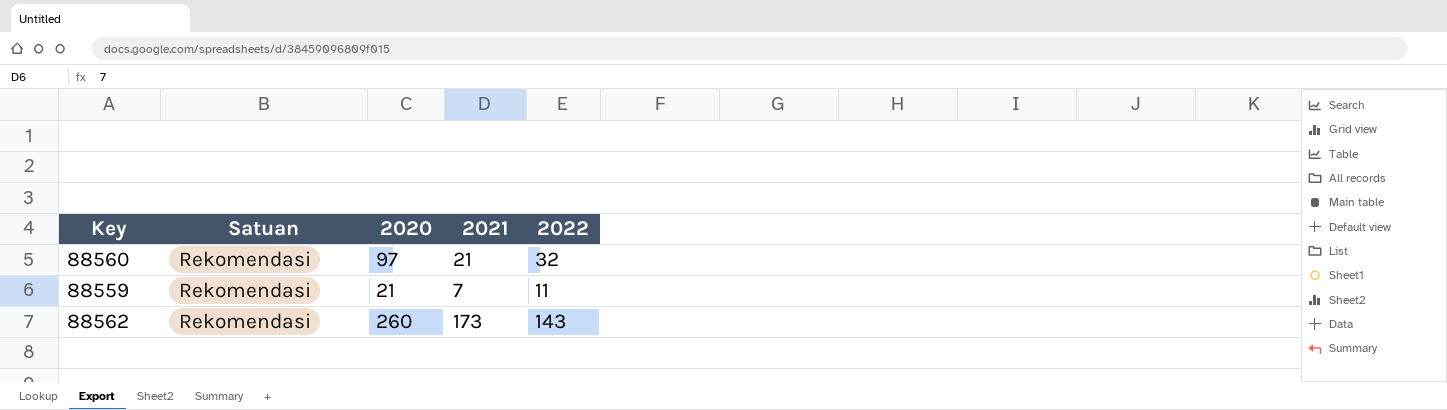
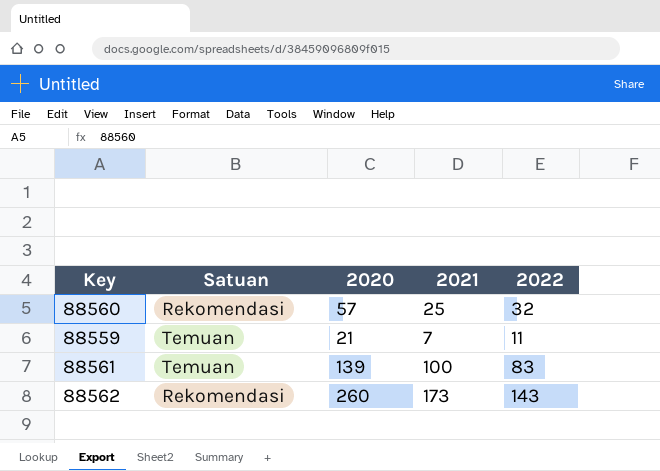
88560 | 2020: 97 -> 57
88560 | 2021: 21 -> 25
88559 | Satuan: Rekomendasi -> Temuan
row 88561: none -> Temuan | 139 | 100 | 83

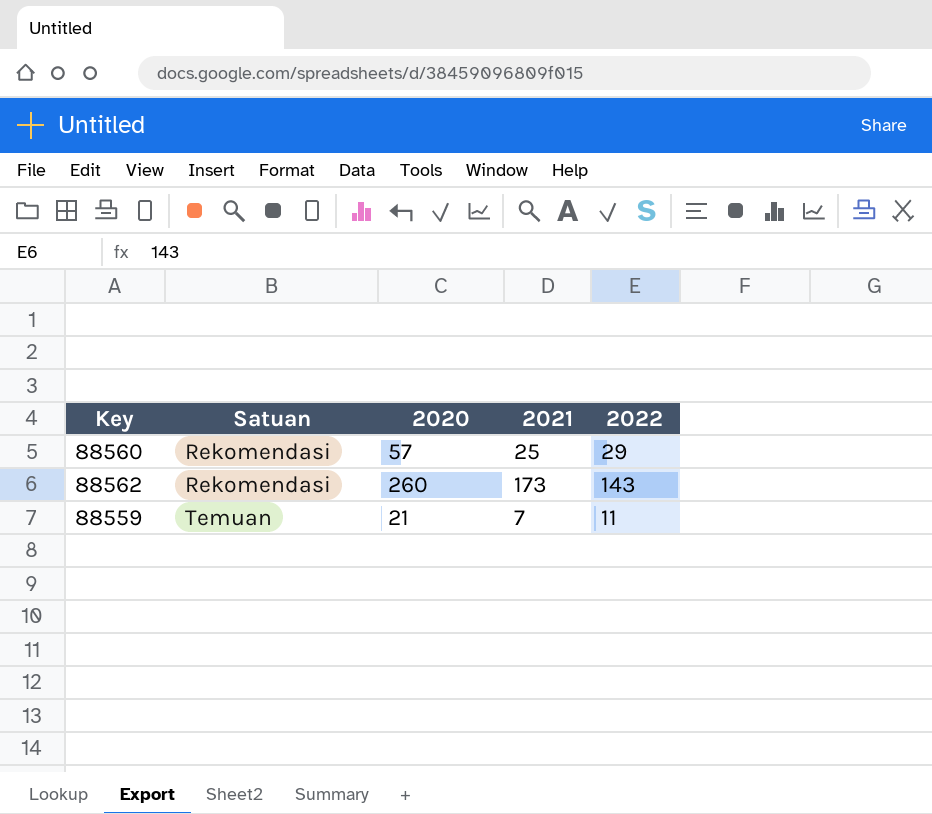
row order: none -> Satuan ascending
row 88561: Temuan | 139 | 100 | 83 -> none
88560 | 2022: 32 -> 29

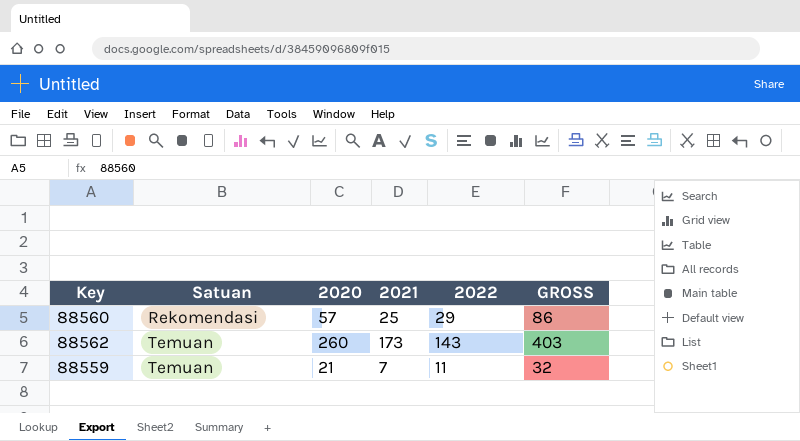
column GROSS | formula: none -> [2020] + [2022]
88562 | Satuan: Rekomendasi -> Temuan

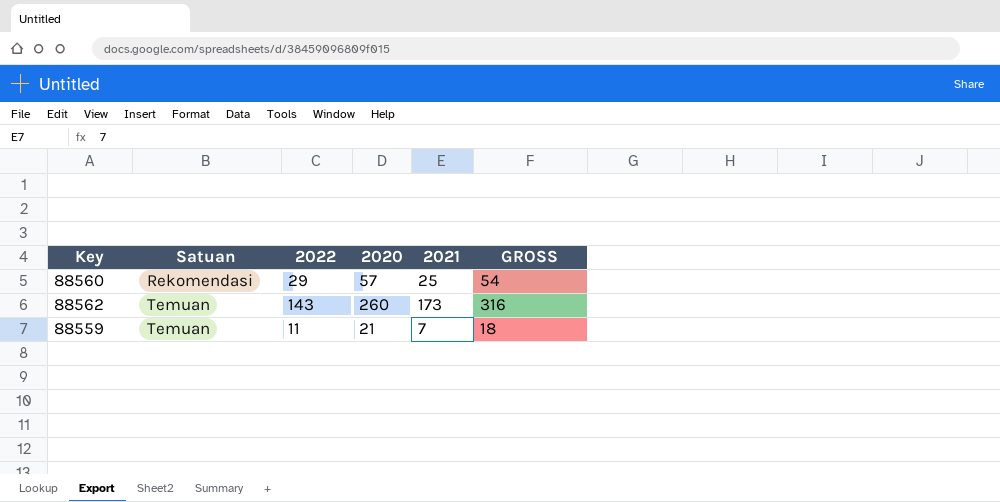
column 2022 | position: 5 -> 3
column GROSS | formula: [2020] + [2022] -> [2022] + [2021]

